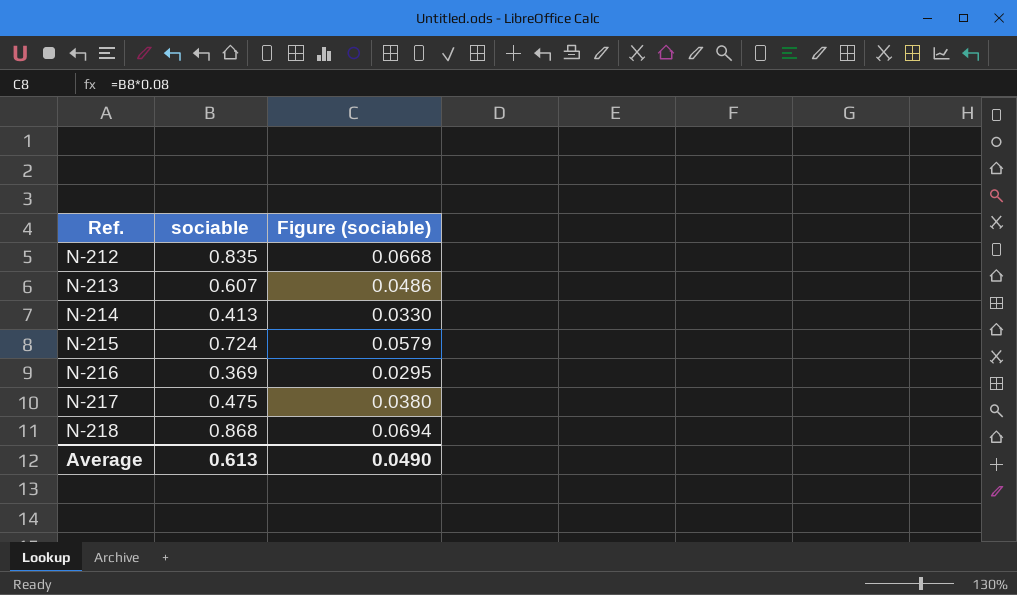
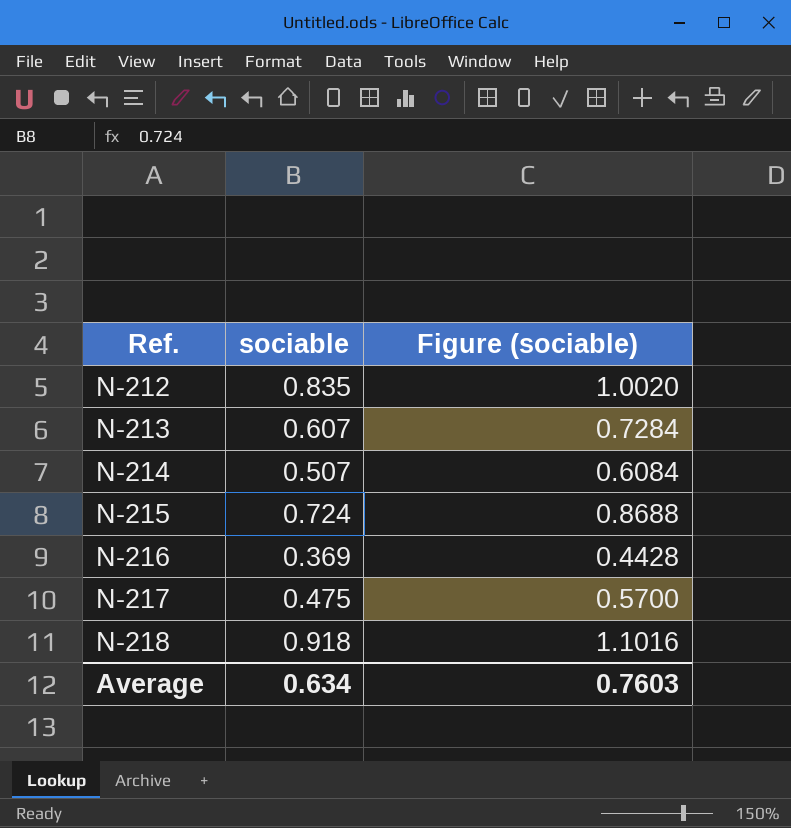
column Figure (sociable) | formula: [sociable] * 0.08 -> [sociable] * 1.2
N-214 | sociable: 0.413 -> 0.507
N-218 | sociable: 0.868 -> 0.918
Average | sociable: 0.613 -> 0.634
Average | Figure (sociable): 0.0490 -> 0.7603

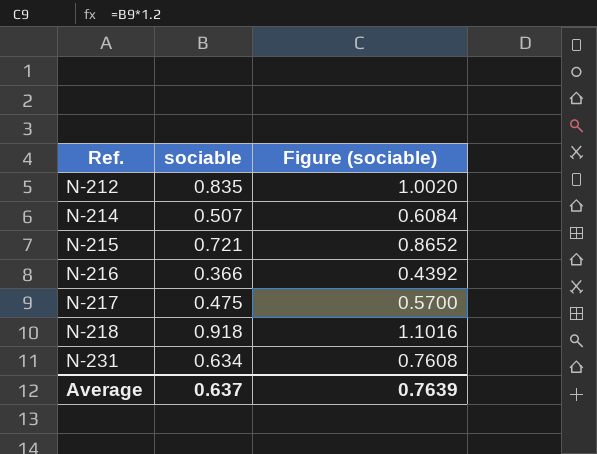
row N-213: 0.607 | 0.7284 -> none
N-215 | sociable: 0.724 -> 0.721
N-215 | Figure (sociable): 0.8688 -> 0.8652
N-216 | sociable: 0.369 -> 0.366
N-216 | Figure (sociable): 0.4428 -> 0.4392
row N-231: none -> 0.634 | 0.7608
Average | sociable: 0.634 -> 0.637
Average | Figure (sociable): 0.7603 -> 0.7639

